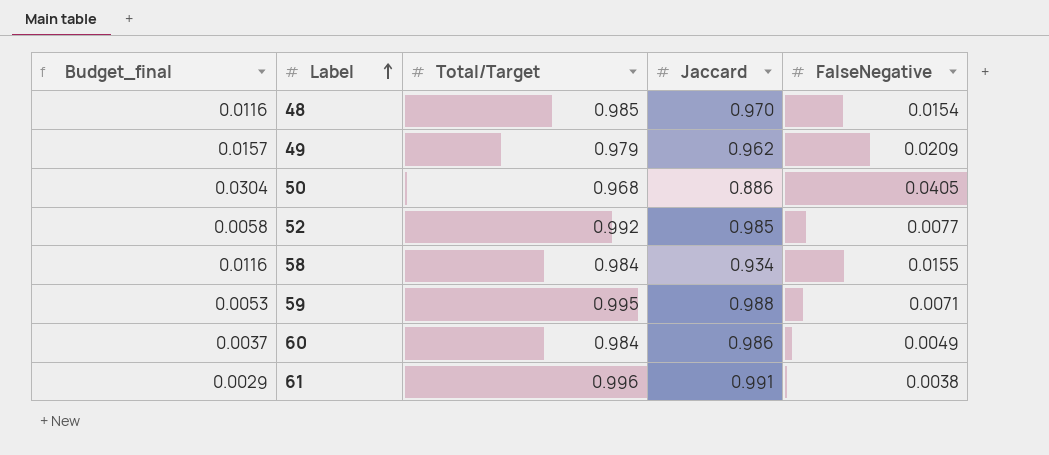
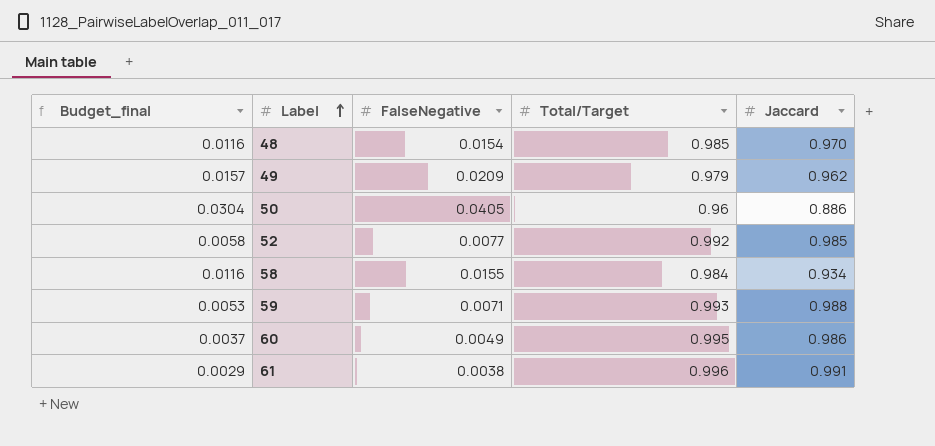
column FalseNegative | position: 5 -> 3
50 | Total/Target: 0.968 -> 0.96
59 | Total/Target: 0.995 -> 0.993
60 | Total/Target: 0.984 -> 0.995

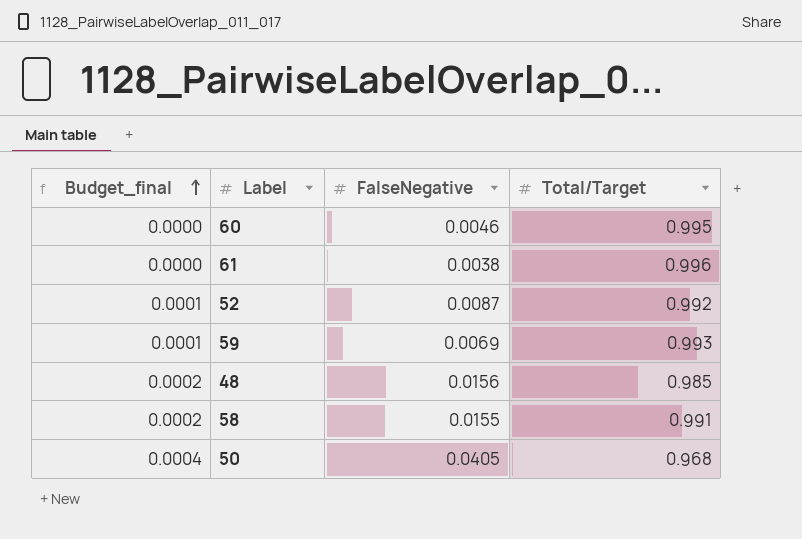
row order: Label ascending -> Budget_final ascending
column Jaccard | position: 5 -> none
column Budget_final | formula: [FalseNegative] * 0.75 -> [FalseNegative] * 0.01
row 49: 0.0157 | 0.0209 | 0.979 | 0.962 -> none
60 | FalseNegative: 0.0049 -> 0.0046
52 | FalseNegative: 0.0077 -> 0.0087
59 | FalseNegative: 0.0071 -> 0.0069
48 | FalseNegative: 0.0154 -> 0.0156
58 | Total/Target: 0.984 -> 0.991
50 | Total/Target: 0.96 -> 0.968

